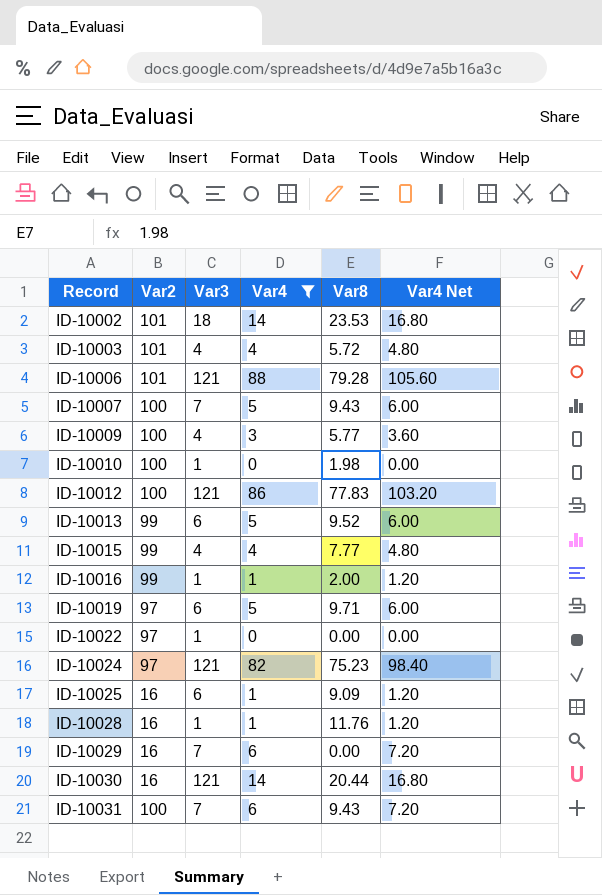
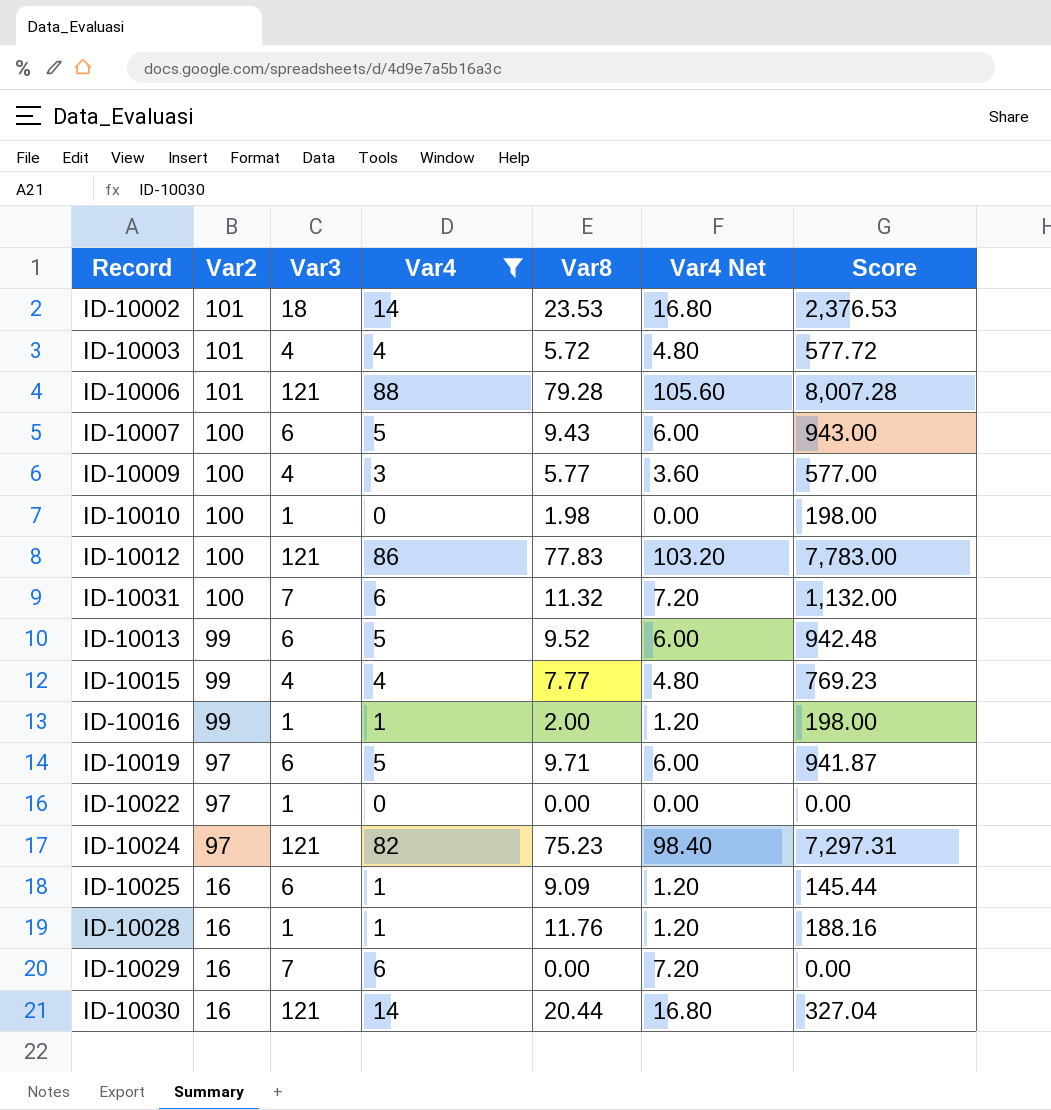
row order: Record ascending -> Var2 descending
column Score | formula: none -> [Var2] * [Var8]
ID-10007 | Var3: 7 -> 6
ID-10031 | Var8: 9.43 -> 11.32

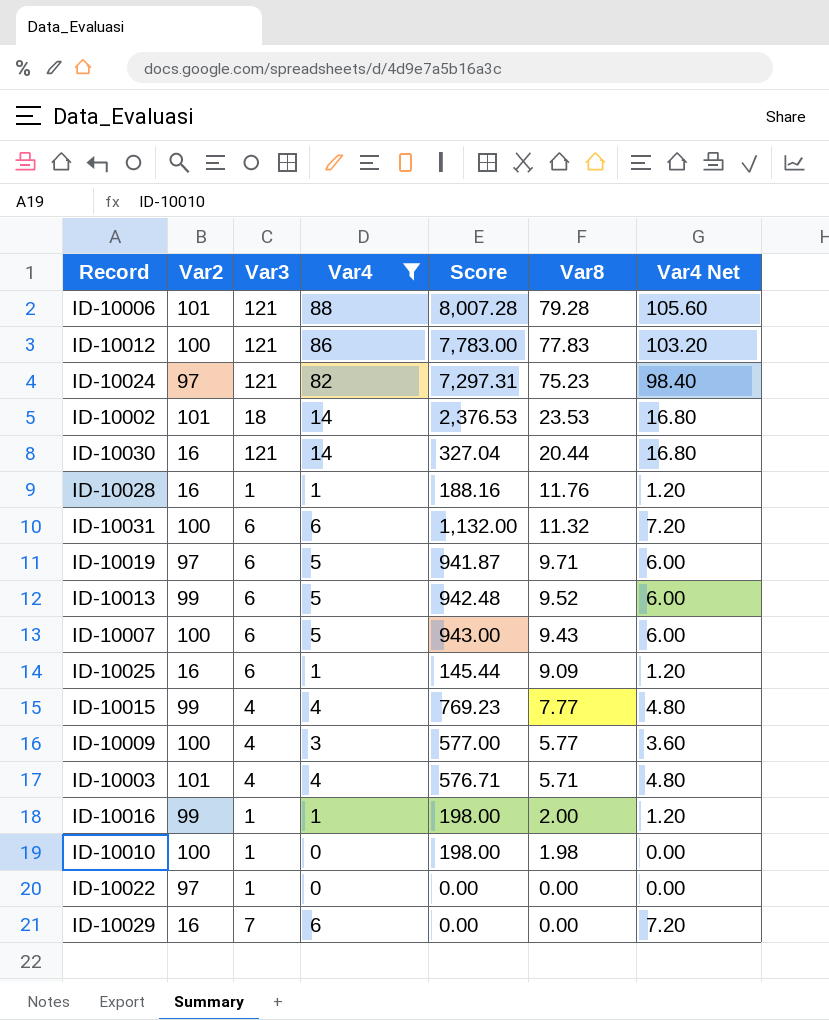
row order: Var2 descending -> Var8 descending
column Score | position: 7 -> 5
ID-10031 | Var3: 7 -> 6
ID-10003 | Score: 577.72 -> 576.71
ID-10003 | Var8: 5.72 -> 5.71

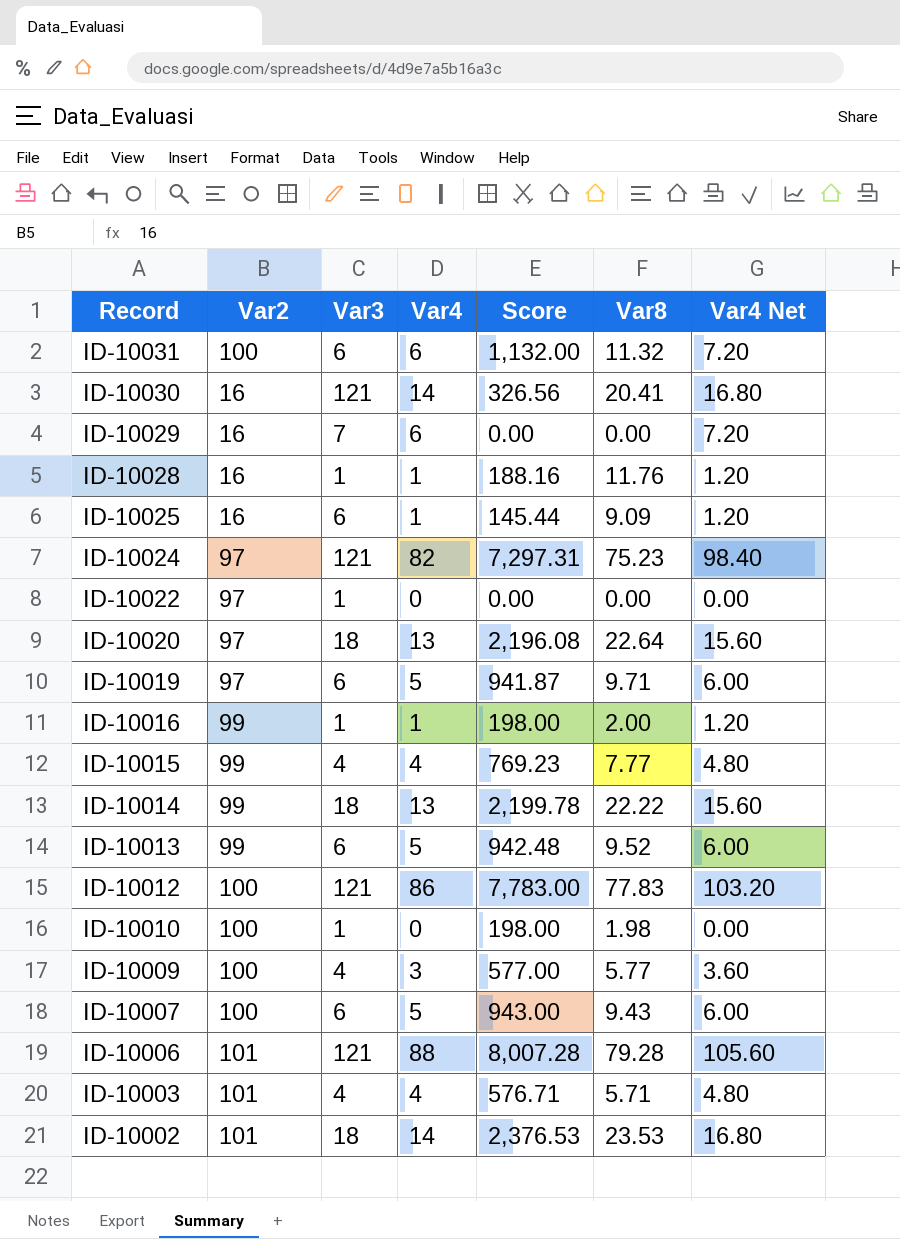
filter: Var4 != 13 -> none
row order: Var8 descending -> Record descending
ID-10030 | Score: 327.04 -> 326.56
ID-10030 | Var8: 20.44 -> 20.41

